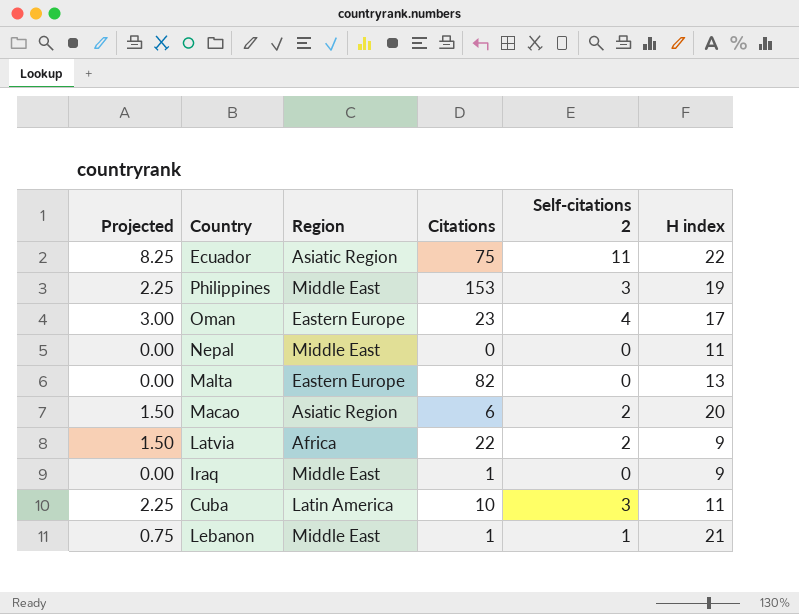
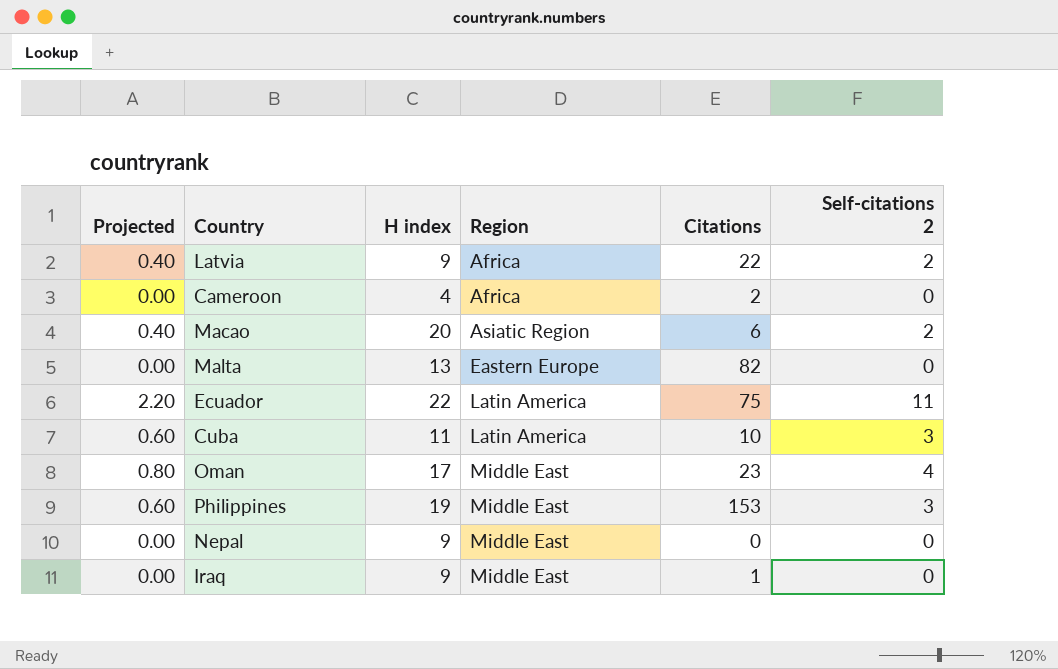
row order: none -> Region ascending
column Projected | formula: [Self-citations 2] * 0.75 -> [Self-citations 2] * 0.2
column H index | position: 6 -> 3
row Lebanon: 0.75 | Middle East | 1 | 1 | 21 -> none
row Cameroon: none -> 0.00 | 4 | Africa | 2 | 0
Ecuador | Region: Asiatic Region -> Latin America
Oman | Region: Eastern Europe -> Middle East
Nepal | H index: 11 -> 9

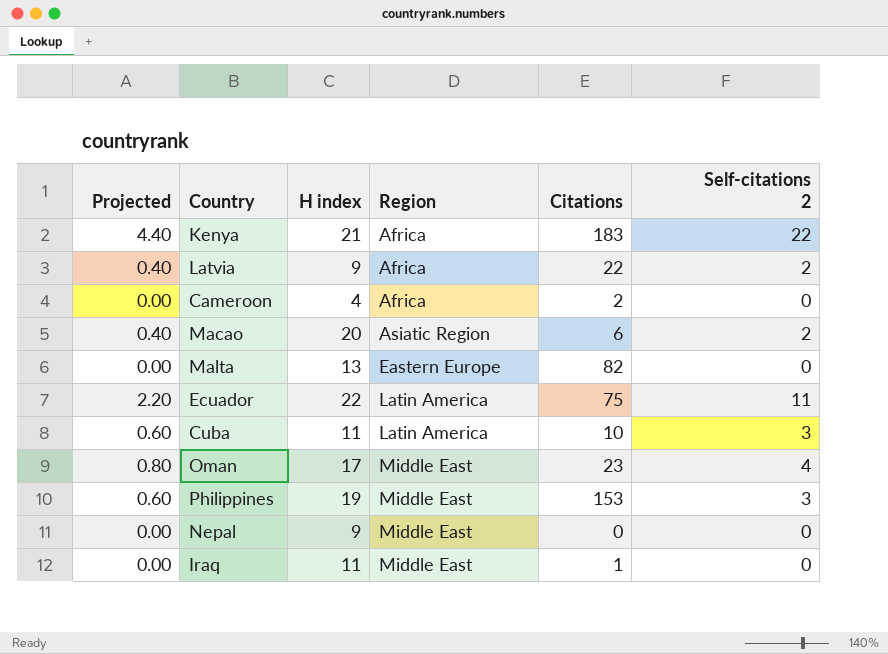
row Kenya: none -> 4.40 | 21 | Africa | 183 | 22
Iraq | H index: 9 -> 11

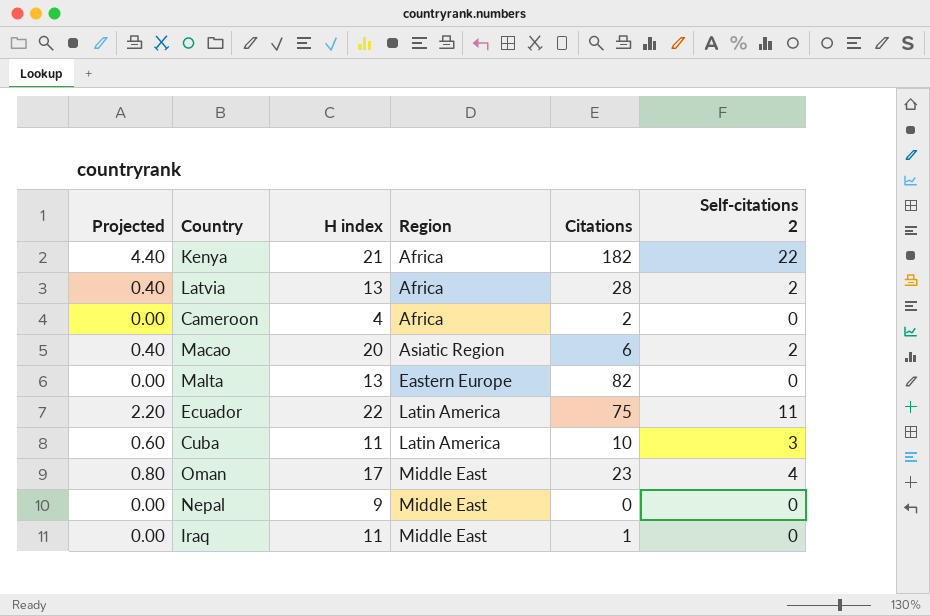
row Philippines: 0.60 | 19 | Middle East | 153 | 3 -> none
Kenya | Citations: 183 -> 182
Latvia | H index: 9 -> 13
Latvia | Citations: 22 -> 28

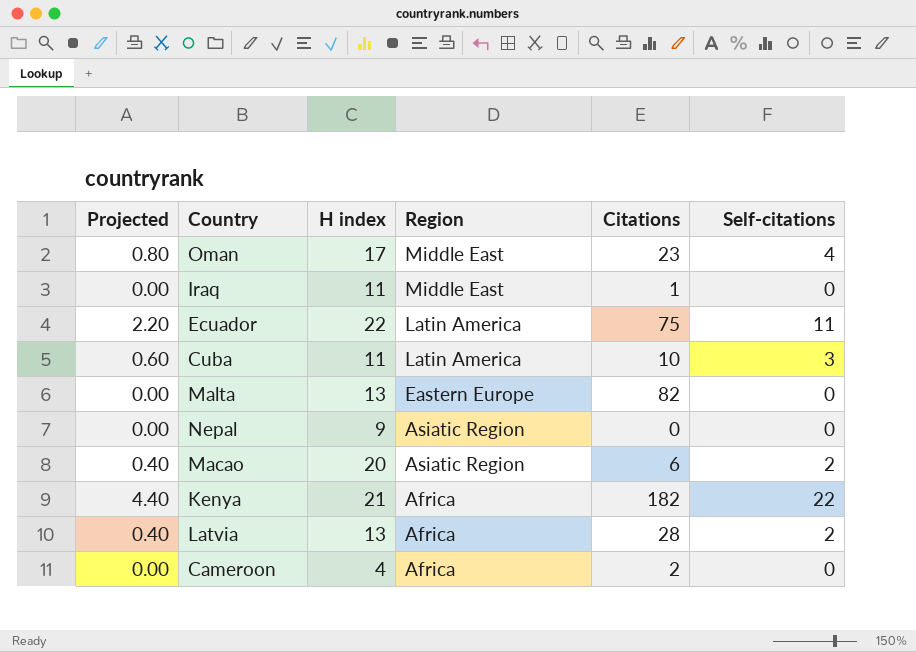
row order: Region ascending -> Region descending
column name: Self-citations 2 -> Self-citations
Nepal | Region: Middle East -> Asiatic Region

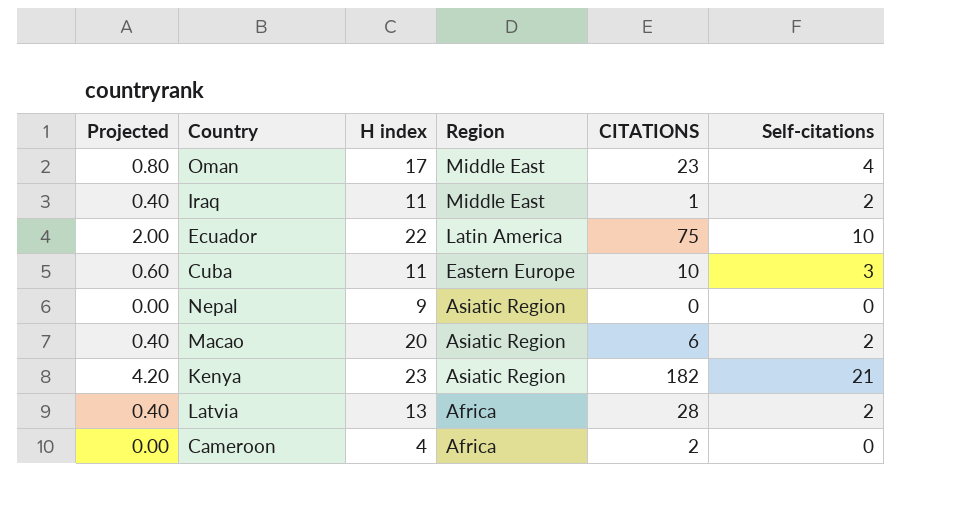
column name: Citations -> CITATIONS
row Malta: 0.00 | 13 | Eastern Europe | 82 | 0 -> none
Iraq | Projected: 0.00 -> 0.40
Iraq | Self-citations: 0 -> 2
Ecuador | Projected: 2.20 -> 2.00
Ecuador | Self-citations: 11 -> 10
Cuba | Region: Latin America -> Eastern Europe
Kenya | Projected: 4.40 -> 4.20
Kenya | H index: 21 -> 23
Kenya | Region: Africa -> Asiatic Region
Kenya | Self-citations: 22 -> 21

